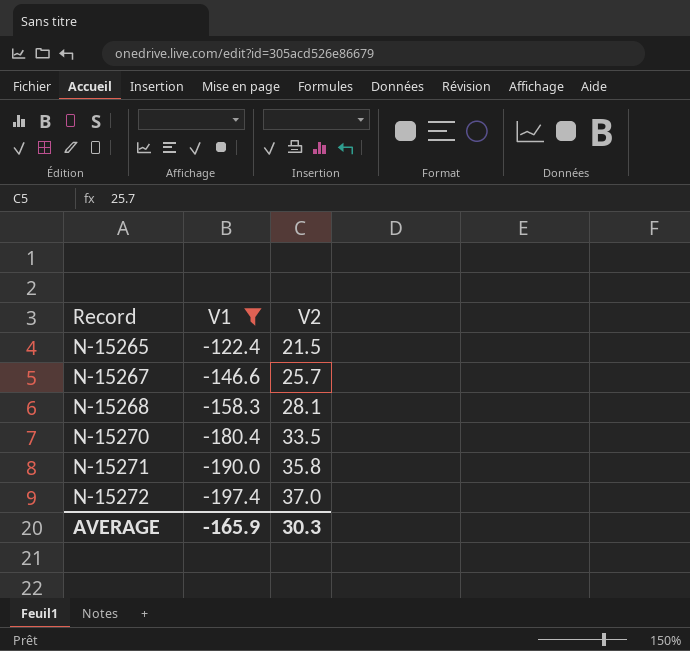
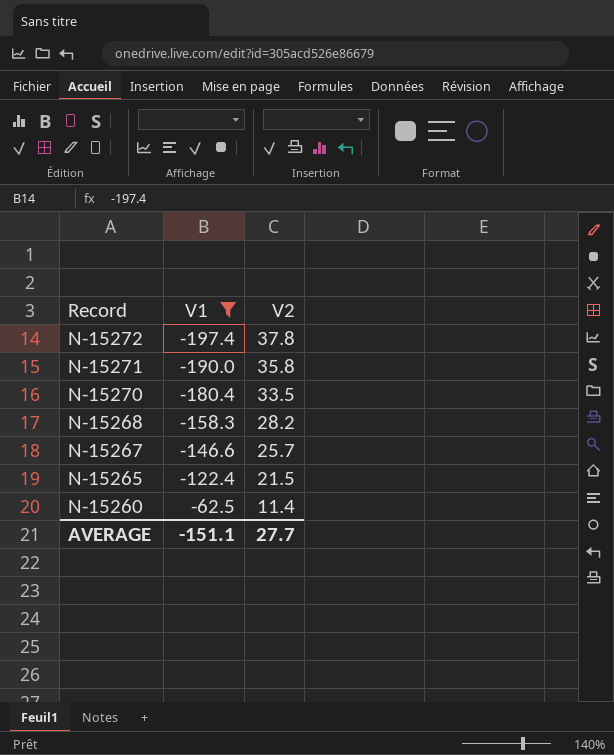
row order: Record ascending -> Record descending
N-15272 | V2: 37.0 -> 37.8
N-15268 | V2: 28.1 -> 28.2
row N-15260: none -> -62.5 | 11.4
AVERAGE | V1: -165.9 -> -151.1
AVERAGE | V2: 30.3 -> 27.7

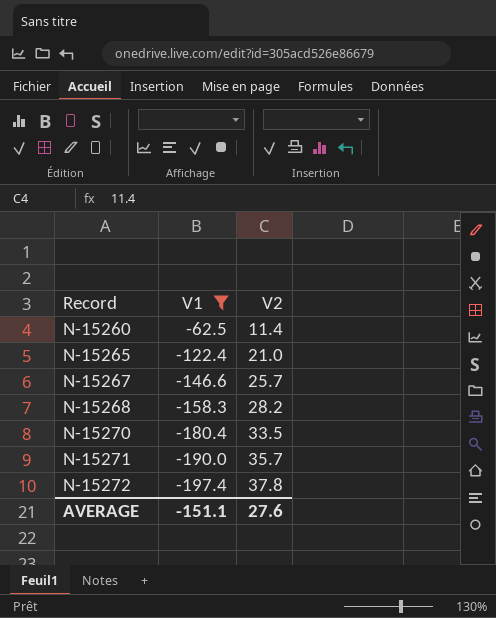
row order: Record descending -> Record ascending
N-15265 | V2: 21.5 -> 21.0
N-15271 | V2: 35.8 -> 35.7
AVERAGE | V2: 27.7 -> 27.6

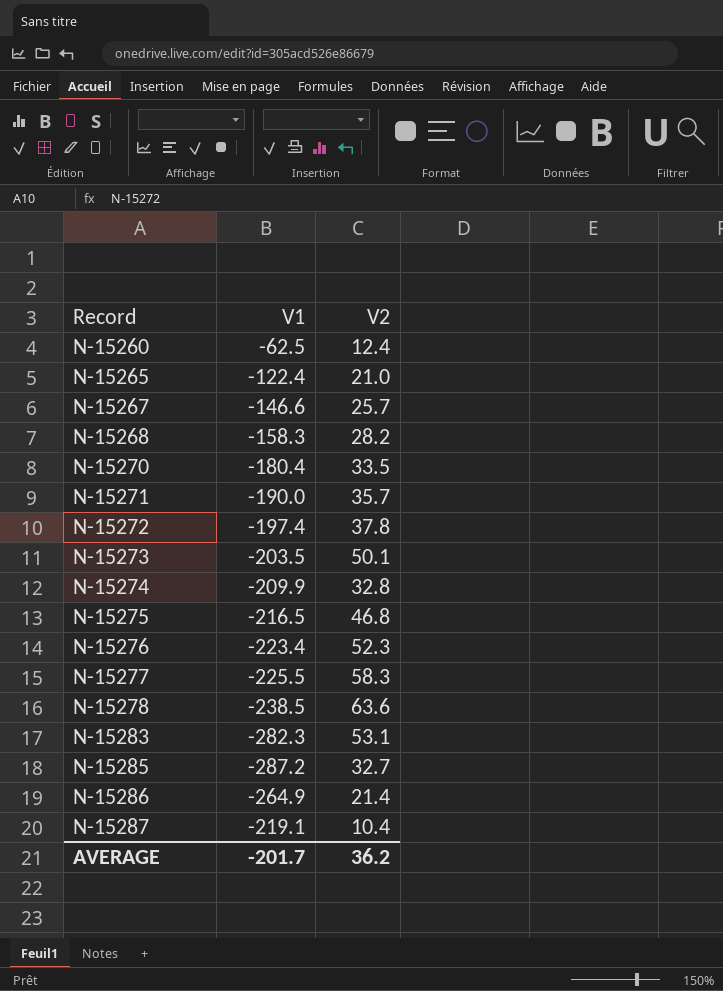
filter: V1 >= -197.4 -> none
N-15260 | V2: 11.4 -> 12.4
AVERAGE | V1: -151.1 -> -201.7
AVERAGE | V2: 27.6 -> 36.2

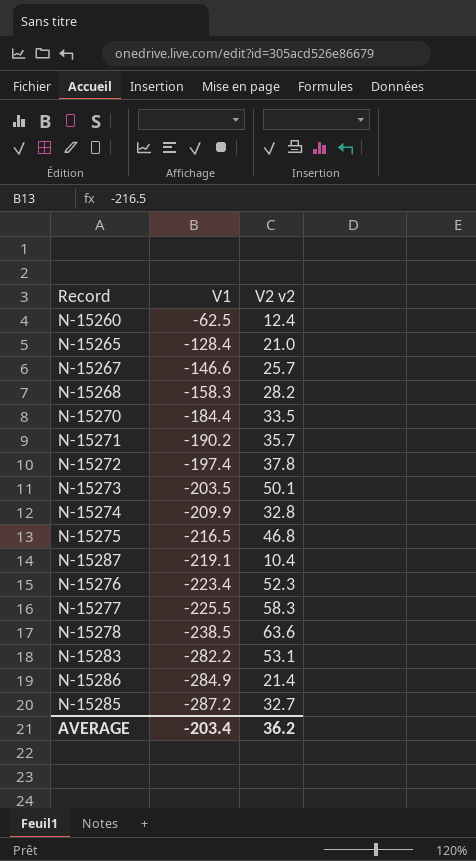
row order: Record ascending -> V1 descending
column name: V2 -> V2 v2
N-15265 | V1: -122.4 -> -128.4
N-15270 | V1: -180.4 -> -184.4
N-15271 | V1: -190.0 -> -190.2
N-15283 | V1: -282.3 -> -282.2
N-15286 | V1: -264.9 -> -284.9
AVERAGE | V1: -201.7 -> -203.4

